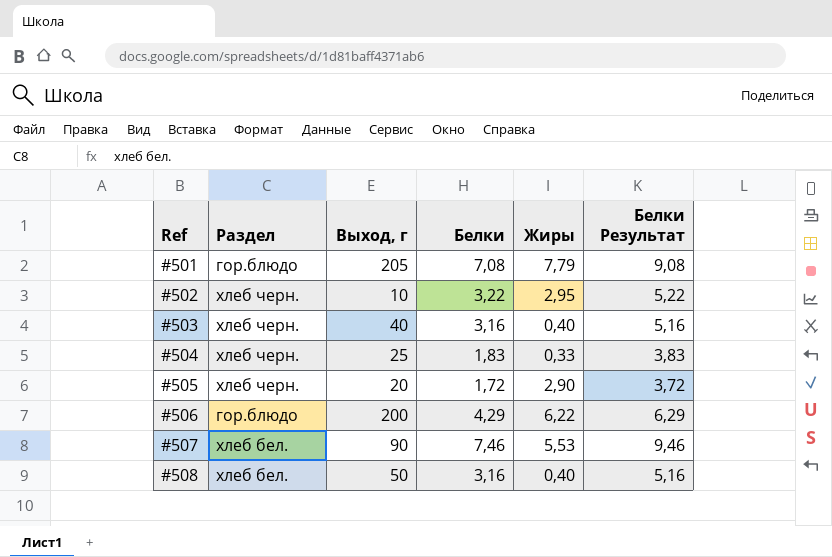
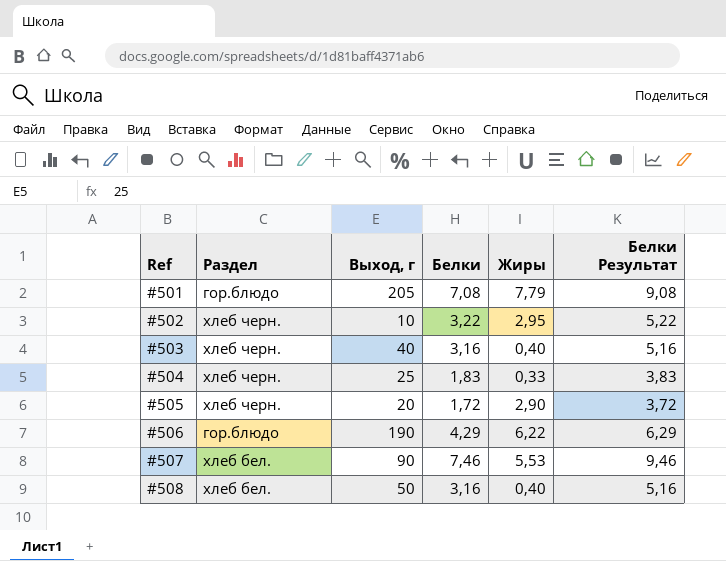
#506 | Выход, г: 200 -> 190

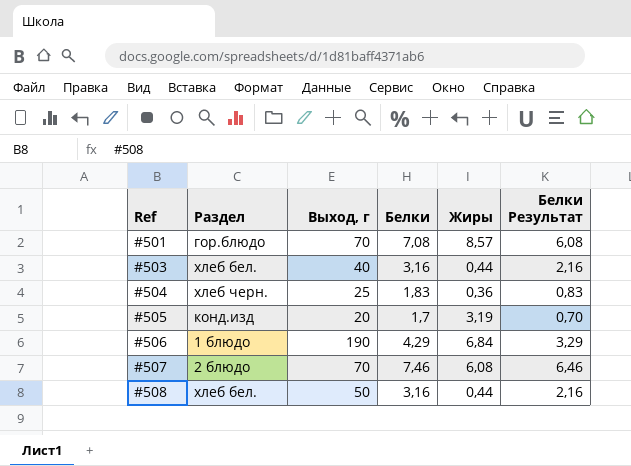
column Белки Результат | formula: [Белки] + 2 -> [Белки] - 1
row #502: хлеб черн. | 10 | 3,22 | 2,95 | 5,22 -> none
#501 | Выход, г: 205 -> 70
#501 | Жиры: 7,79 -> 8,57
#503 | Раздел: хлеб черн. -> хлеб бел.
#503 | Жиры: 0,40 -> 0,44
#504 | Жиры: 0,33 -> 0,36
#505 | Раздел: хлеб черн. -> конд.изд
#505 | Белки: 1,72 -> 1,7
#505 | Жиры: 2,90 -> 3,19
#506 | Раздел: гор.блюдо -> 1 блюдо
#506 | Жиры: 6,22 -> 6,84
#507 | Раздел: хлеб бел. -> 2 блюдо
#507 | Выход, г: 90 -> 70
#507 | Жиры: 5,53 -> 6,08
#508 | Жиры: 0,40 -> 0,44

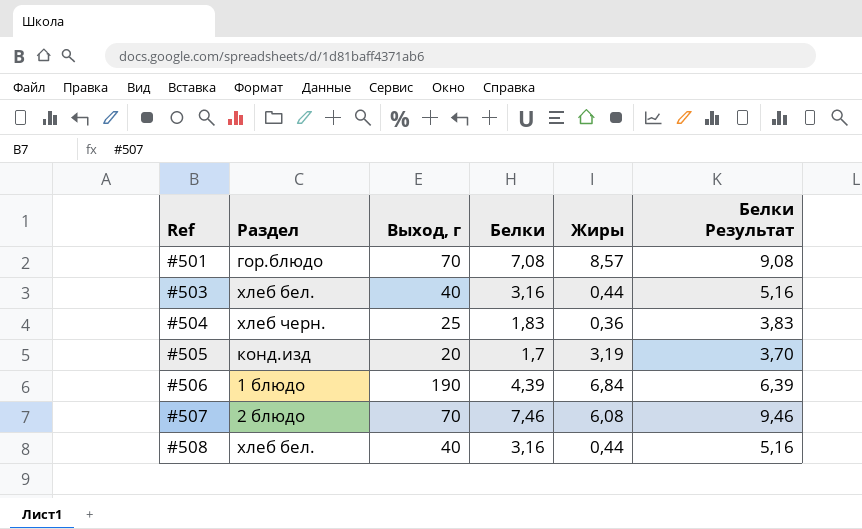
column Белки Результат | formula: [Белки] - 1 -> [Белки] + 2
#506 | Белки: 4,29 -> 4,39
#508 | Выход, г: 50 -> 40

